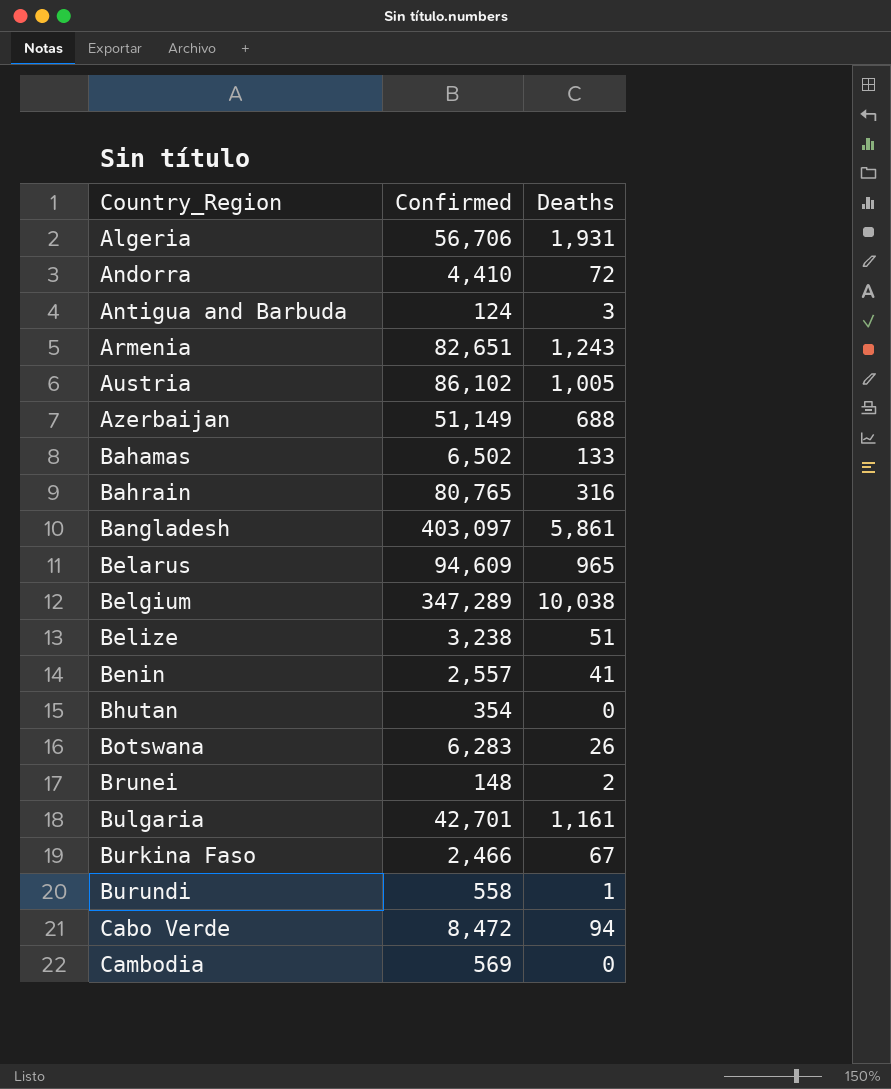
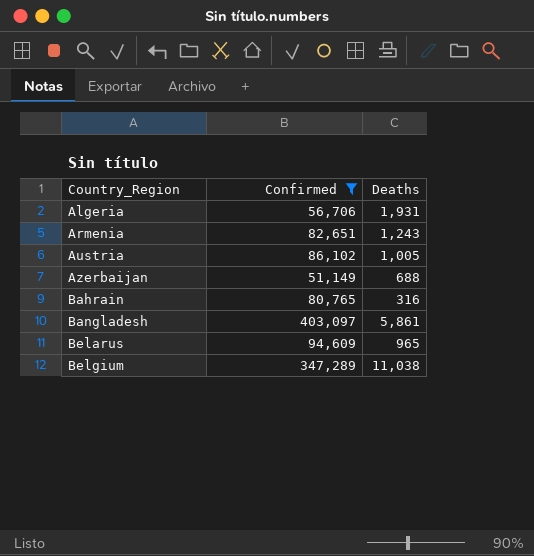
filter: none -> Confirmed >= 51,149
Belgium | Deaths: 10,038 -> 11,038

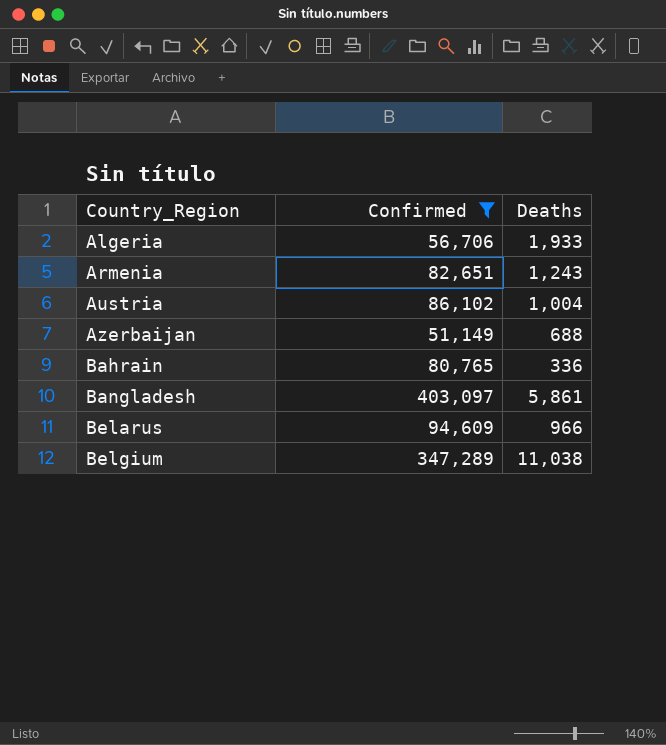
Algeria | Deaths: 1,931 -> 1,933
Austria | Deaths: 1,005 -> 1,004
Bahrain | Deaths: 316 -> 336
Belarus | Deaths: 965 -> 966

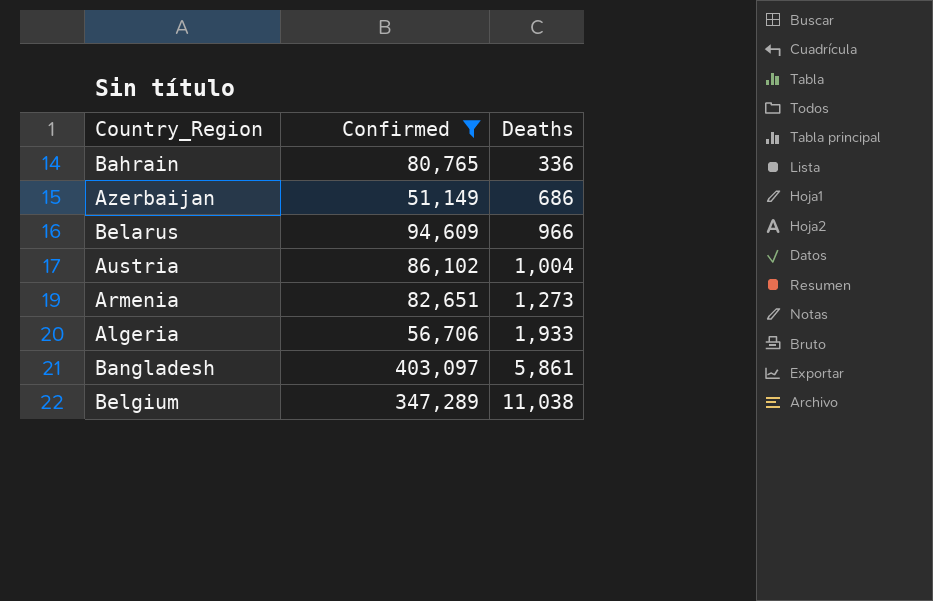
row order: Country_Region ascending -> Deaths ascending
Azerbaijan | Deaths: 688 -> 686
Armenia | Deaths: 1,243 -> 1,273

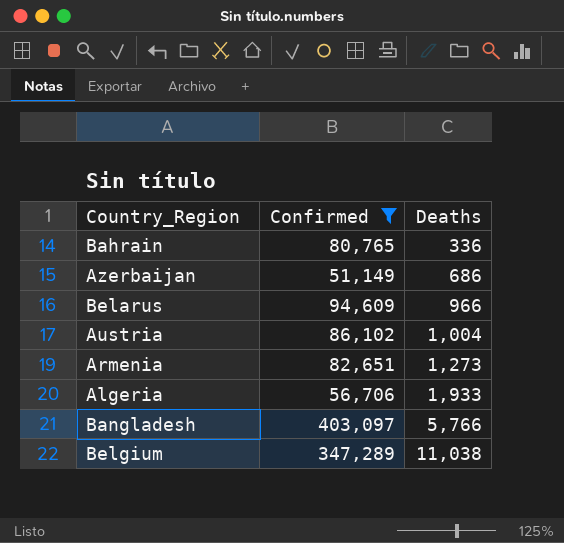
Bangladesh | Deaths: 5,861 -> 5,766

